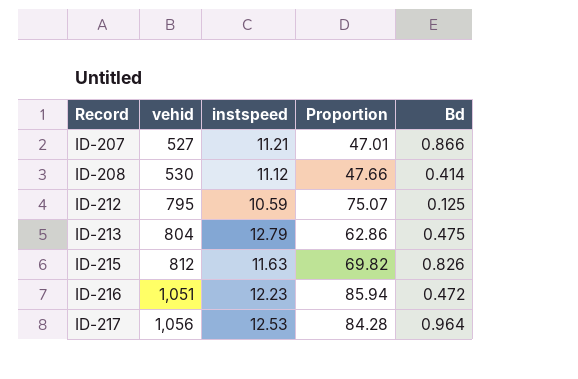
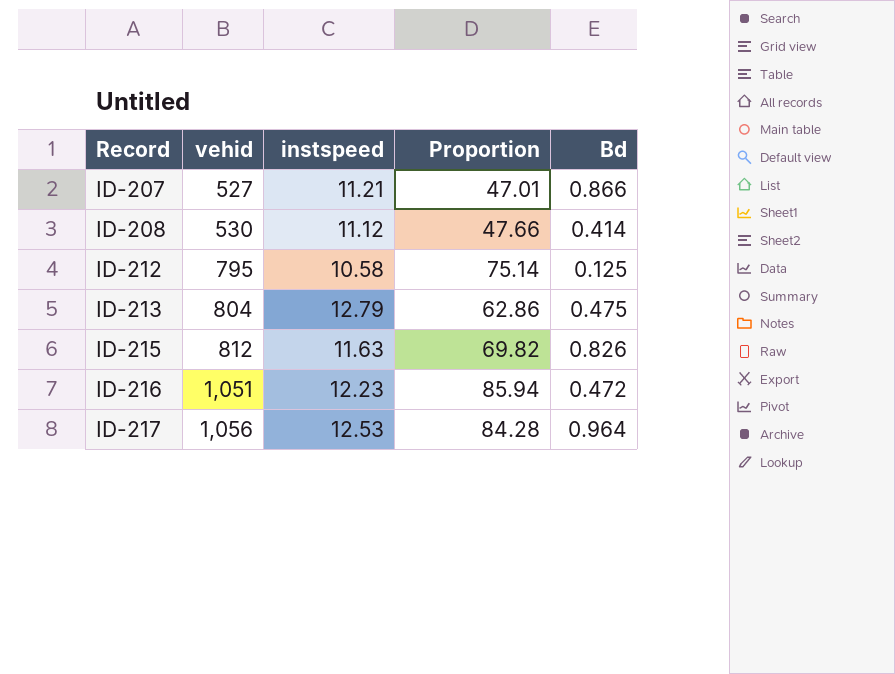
ID-212 | instspeed: 10.59 -> 10.58
ID-212 | Proportion: 75.07 -> 75.14

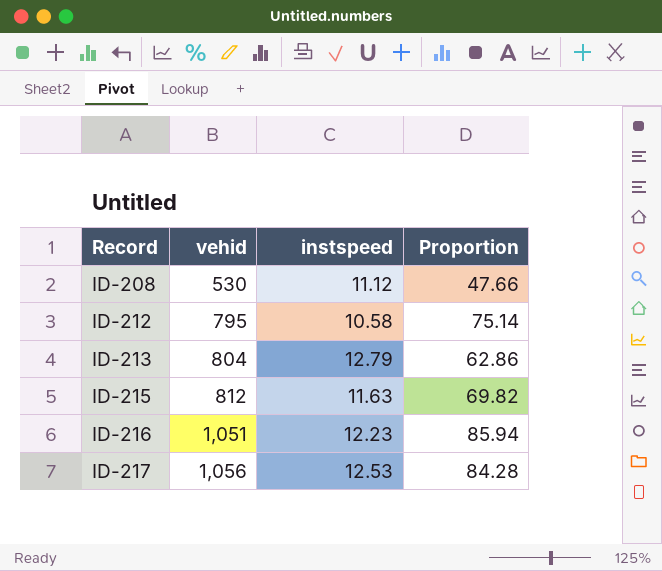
column Bd | position: 5 -> none
row ID-207: 527 | 11.21 | 47.01 | 0.866 -> none

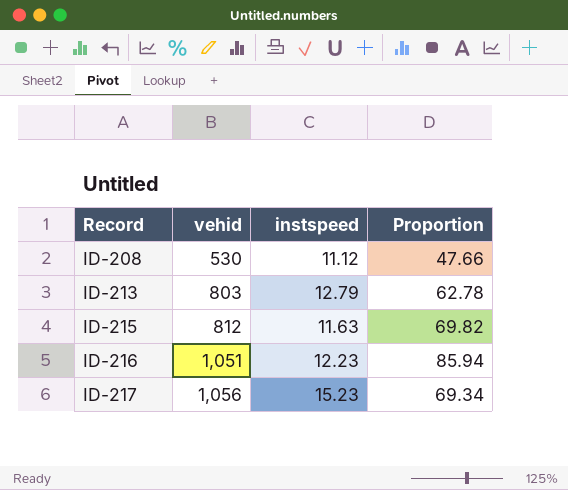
row ID-212: 795 | 10.58 | 75.14 -> none
ID-213 | vehid: 804 -> 803
ID-213 | Proportion: 62.86 -> 62.78
ID-217 | instspeed: 12.53 -> 15.23
ID-217 | Proportion: 84.28 -> 69.34

